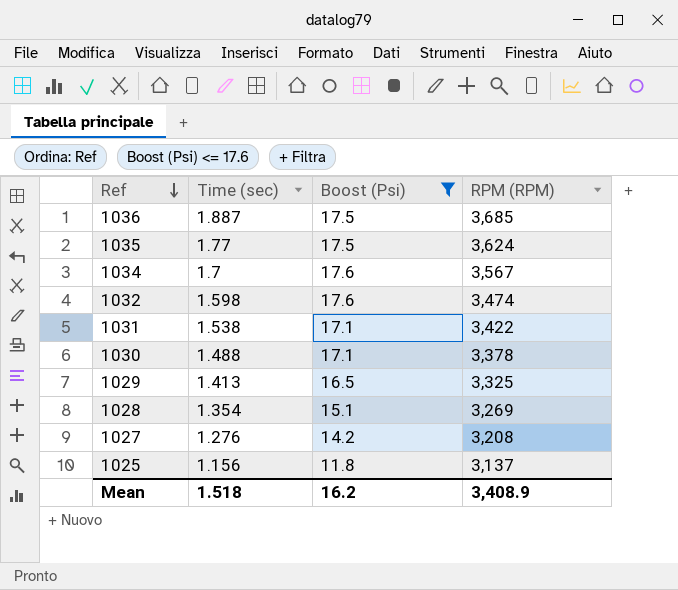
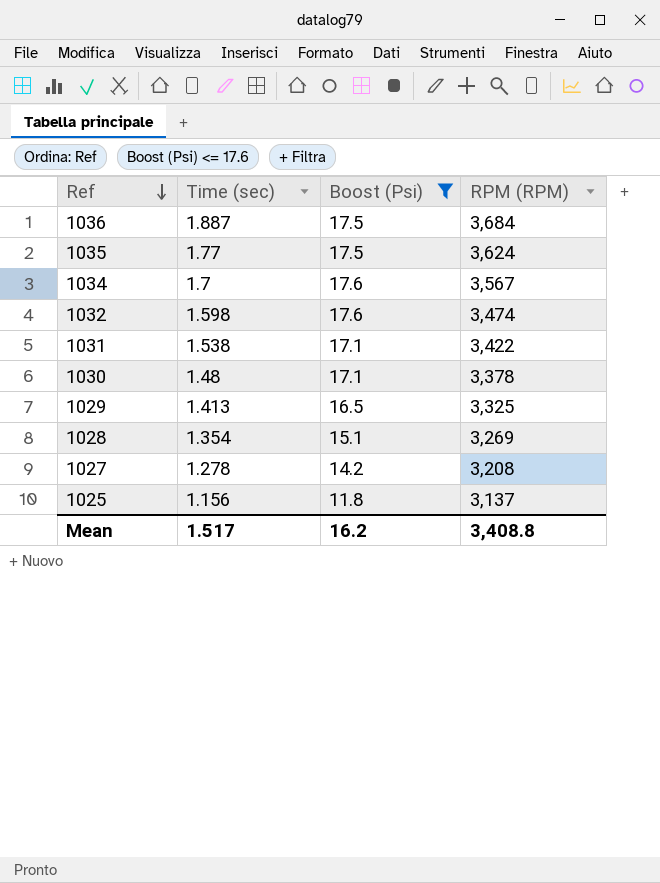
1036 | RPM (RPM): 3,685 -> 3,684
1030 | Time (sec): 1.488 -> 1.48
1027 | Time (sec): 1.276 -> 1.278
Mean | Time (sec): 1.518 -> 1.517
Mean | RPM (RPM): 3,408.9 -> 3,408.8

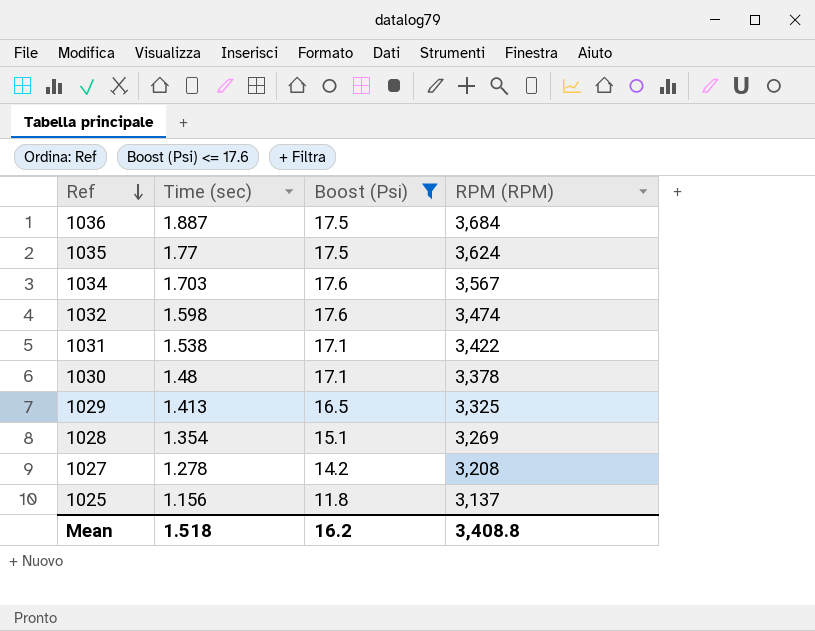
1034 | Time (sec): 1.7 -> 1.703
Mean | Time (sec): 1.517 -> 1.518

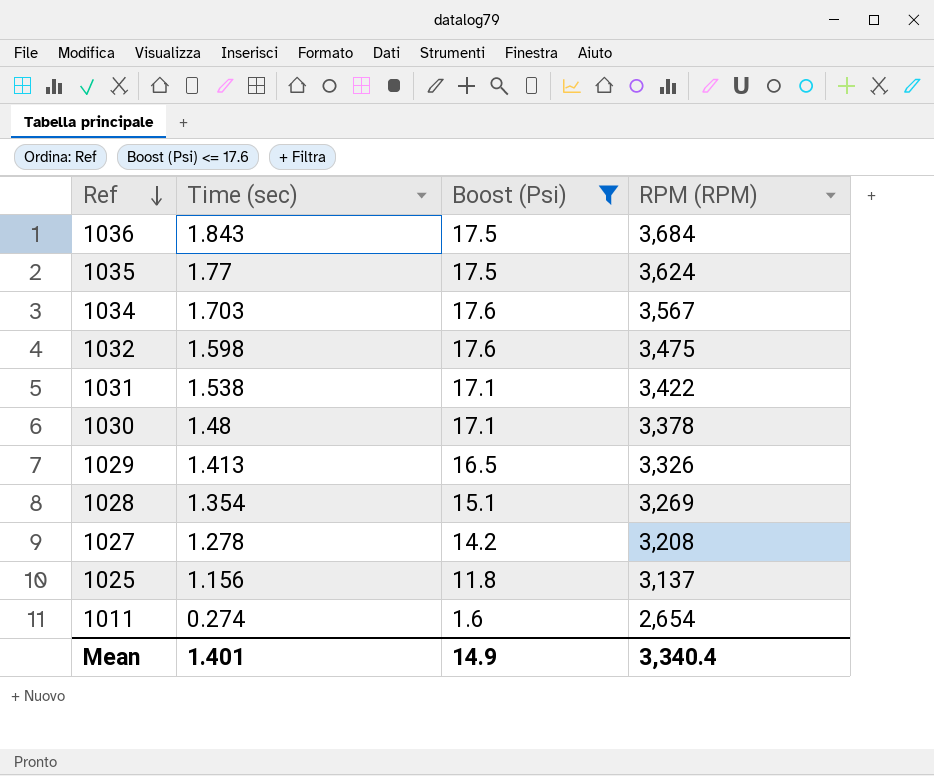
1036 | Time (sec): 1.887 -> 1.843
1032 | RPM (RPM): 3,474 -> 3,475
1029 | RPM (RPM): 3,325 -> 3,326
row 1011: none -> 0.274 | 1.6 | 2,654
Mean | Time (sec): 1.518 -> 1.401
Mean | Boost (Psi): 16.2 -> 14.9
Mean | RPM (RPM): 3,408.8 -> 3,340.4

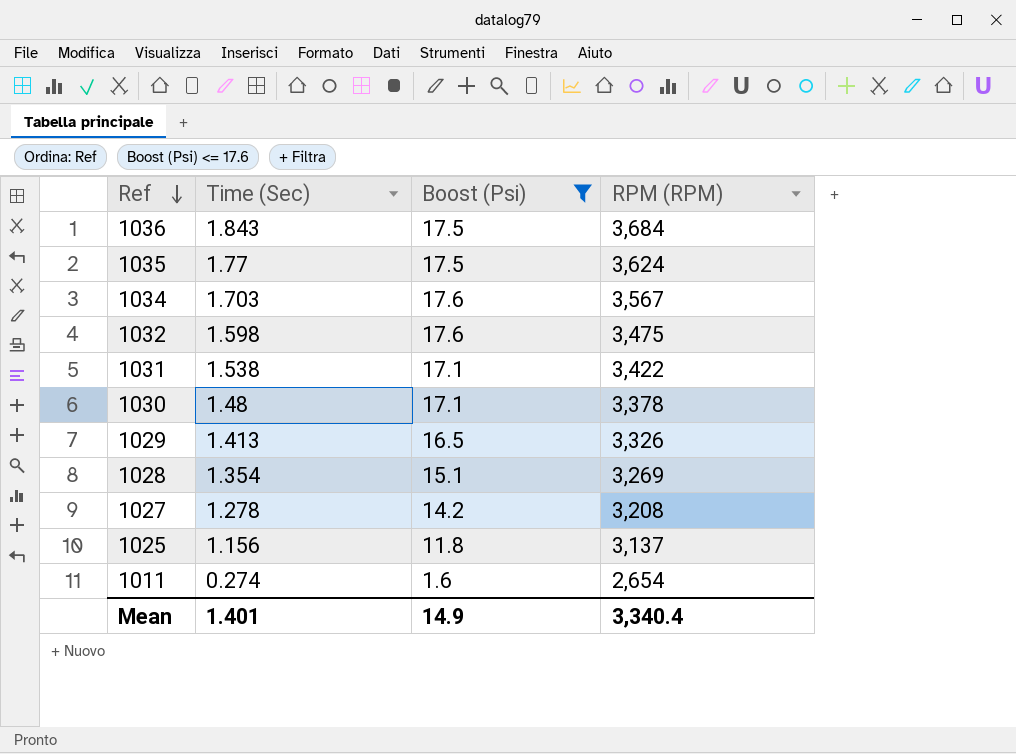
column name: Time (sec) -> Time (Sec)

